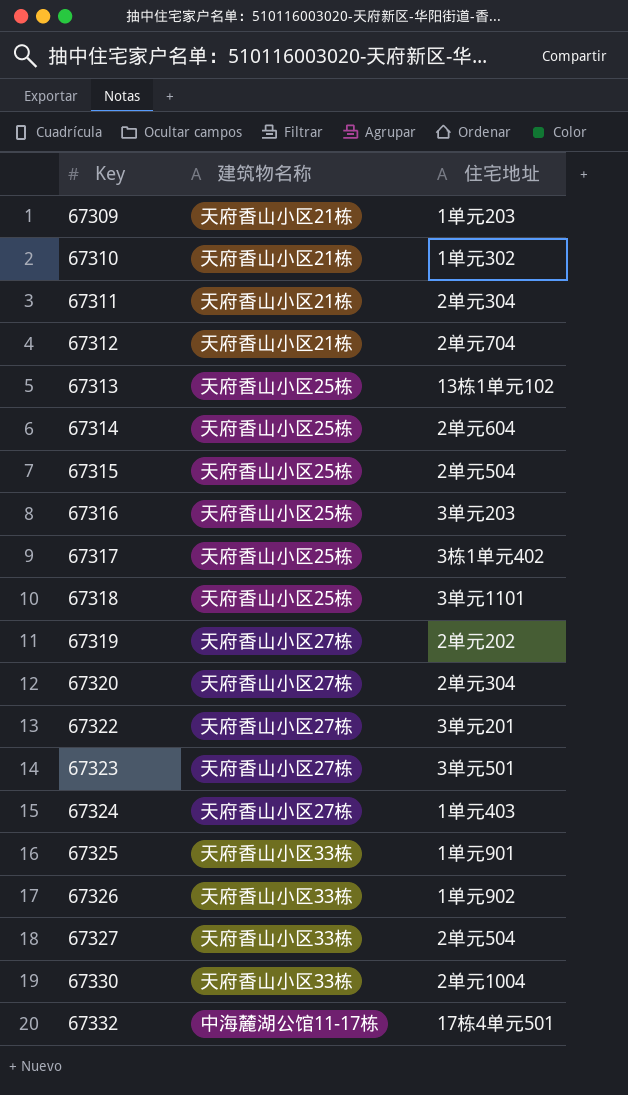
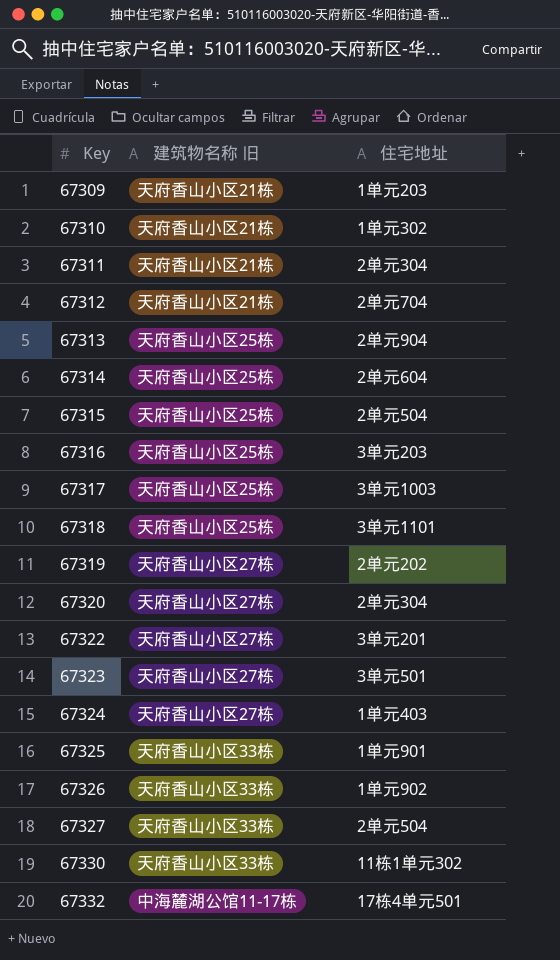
column name: 建筑物名称 -> 建筑物名称 旧
67313 | 住宅地址: 13栋1单元102 -> 2单元904
67317 | 住宅地址: 3栋1单元402 -> 3单元1003
67330 | 住宅地址: 2单元1004 -> 11栋1单元302

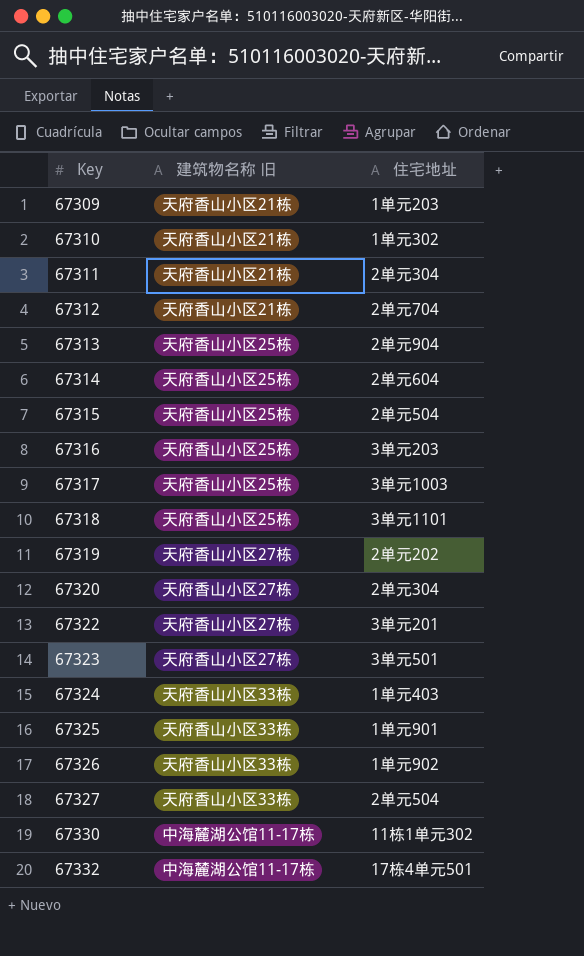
67324 | 建筑物名称 旧: 天府香山小区27栋 -> 天府香山小区33栋
67330 | 建筑物名称 旧: 天府香山小区33栋 -> 中海麓湖公馆11-17栋

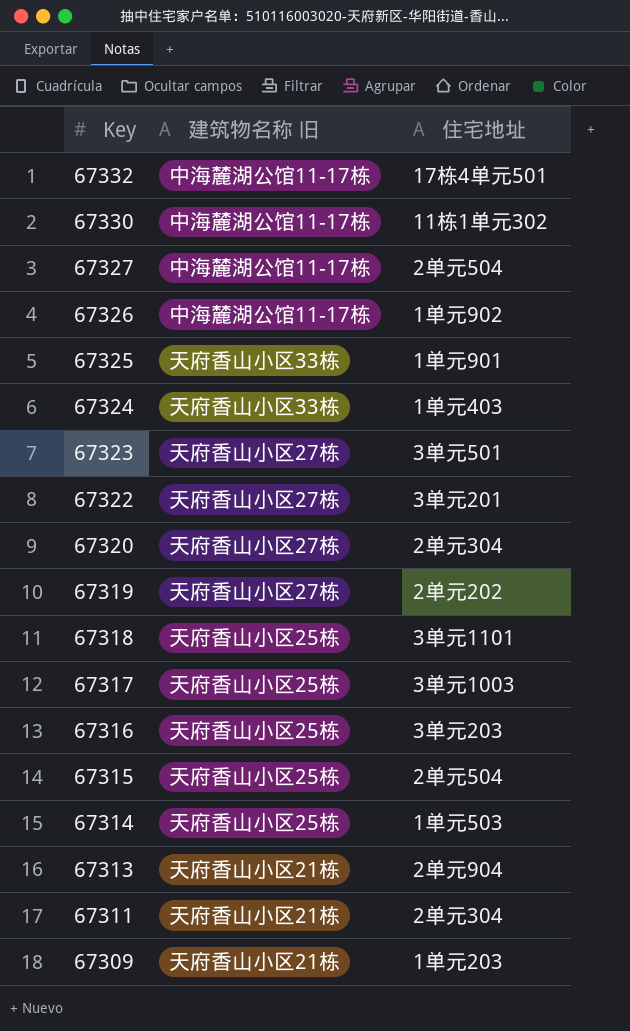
row order: Key ascending -> Key descending
row 67310: 天府香山小区21栋 | 1单元302 -> none
row 67312: 天府香山小区21栋 | 2单元704 -> none
67327 | 建筑物名称 旧: 天府香山小区33栋 -> 中海麓湖公馆11-17栋
67326 | 建筑物名称 旧: 天府香山小区33栋 -> 中海麓湖公馆11-17栋
67314 | 住宅地址: 2单元604 -> 1单元503
67313 | 建筑物名称 旧: 天府香山小区25栋 -> 天府香山小区21栋

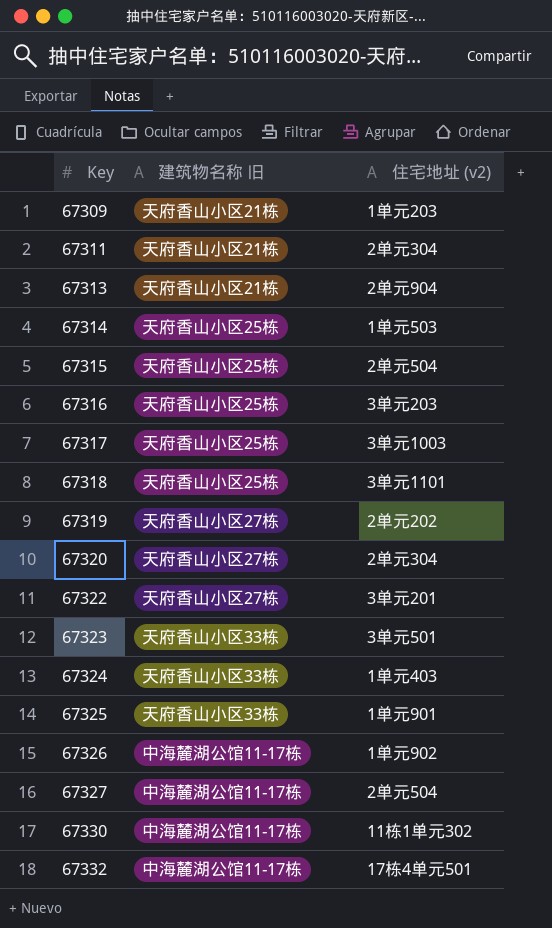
row order: Key descending -> Key ascending
column name: 住宅地址 -> 住宅地址 (v2)
67323 | 建筑物名称 旧: 天府香山小区27栋 -> 天府香山小区33栋

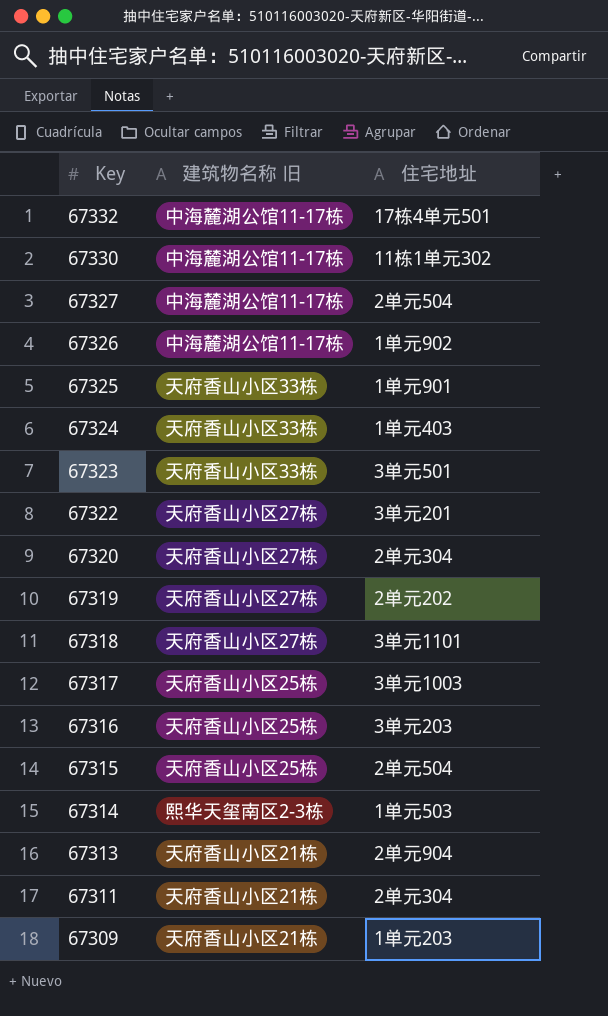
row order: Key ascending -> Key descending
column name: 住宅地址 (v2) -> 住宅地址
67318 | 建筑物名称 旧: 天府香山小区25栋 -> 天府香山小区27栋
67314 | 建筑物名称 旧: 天府香山小区25栋 -> 熙华天玺南区2-3栋

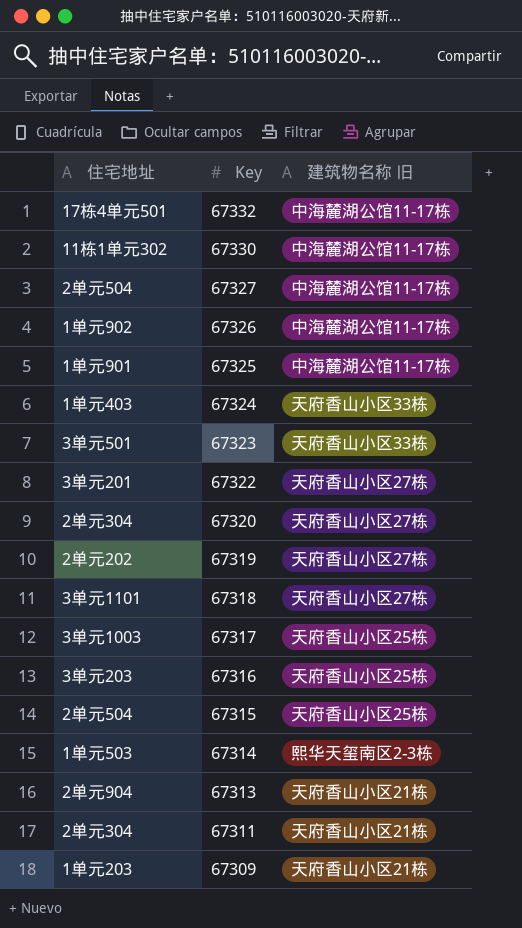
column 住宅地址 | position: 3 -> 1
67325 | 建筑物名称 旧: 天府香山小区33栋 -> 中海麓湖公馆11-17栋

